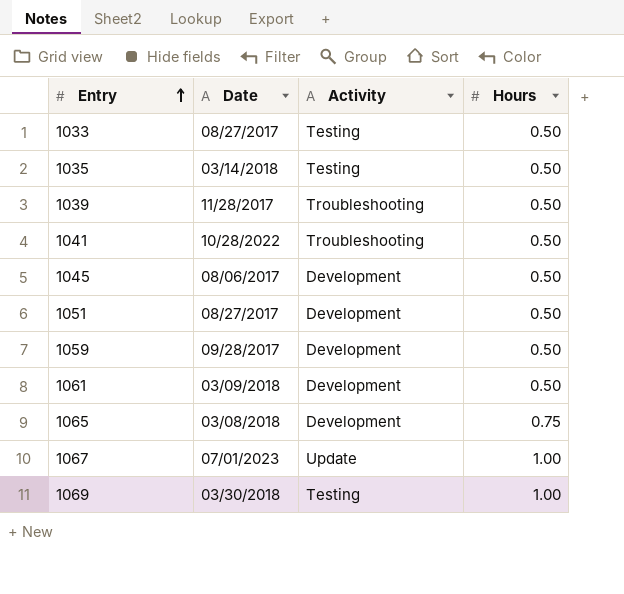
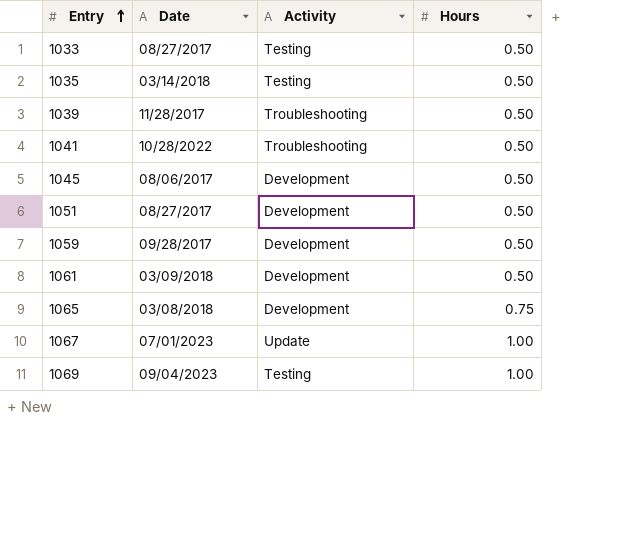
1069 | Date: 03/30/2018 -> 09/04/2023

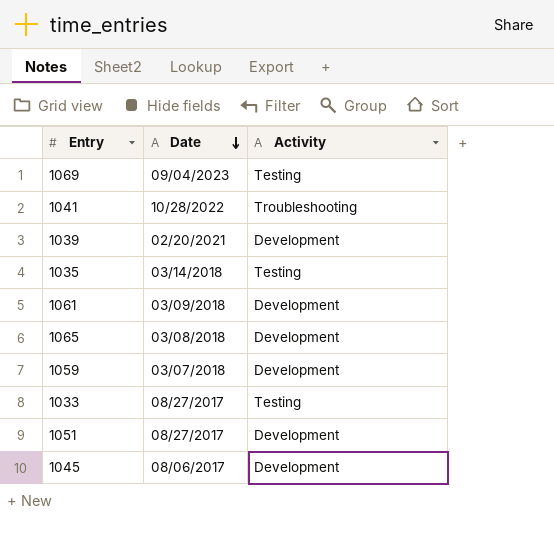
row order: Entry ascending -> Date descending
column Hours | position: 4 -> none
row 1067: 07/01/2023 | Update | 1.00 -> none
1039 | Date: 11/28/2017 -> 02/20/2021
1039 | Activity: Troubleshooting -> Development
1059 | Date: 09/28/2017 -> 03/07/2018

